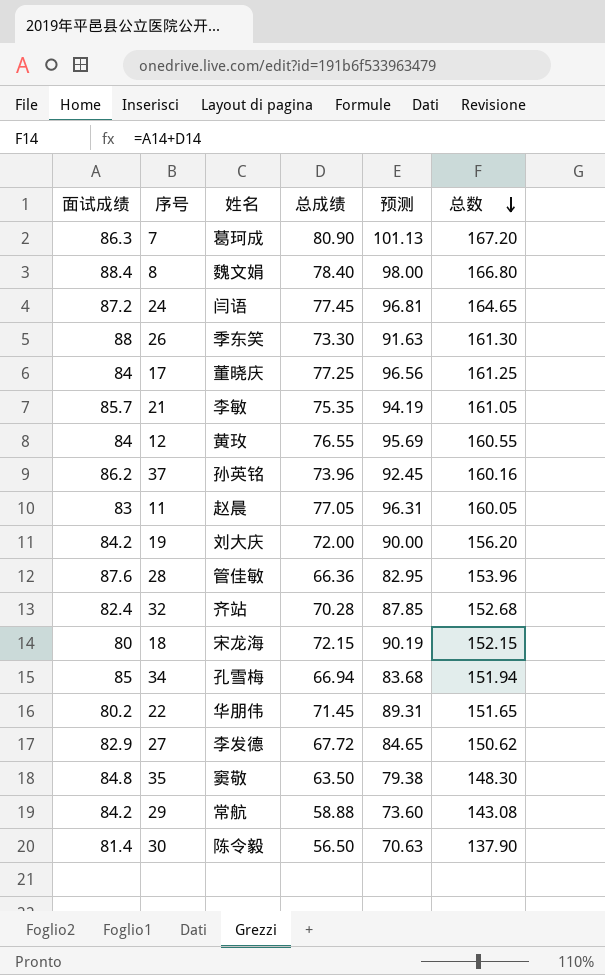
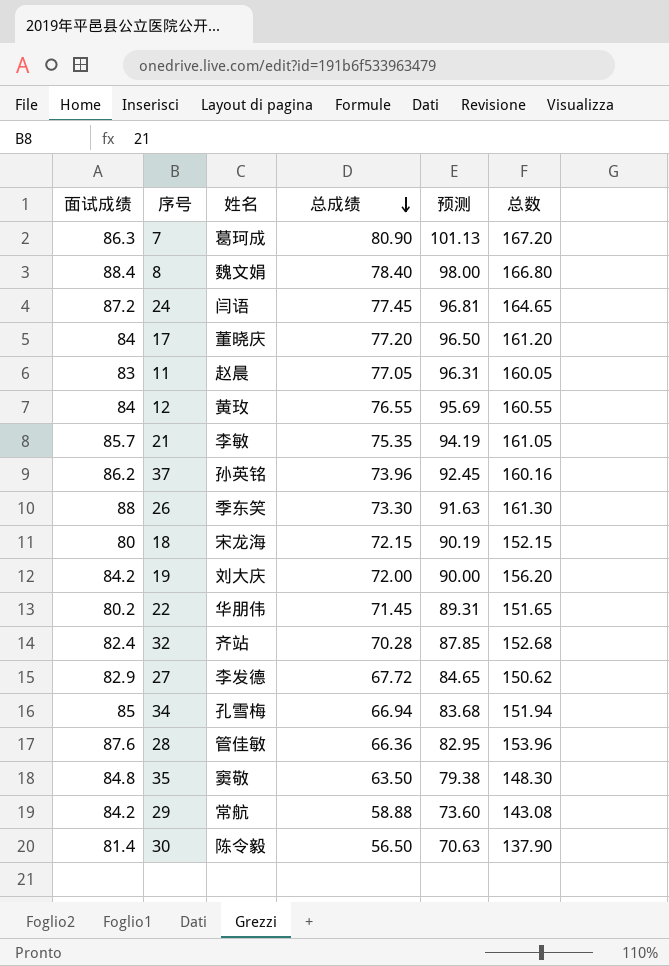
row order: 总数 descending -> 总成绩 descending
17 | 总成绩: 77.25 -> 77.20
17 | 预测: 96.56 -> 96.50
17 | 总数: 161.25 -> 161.20

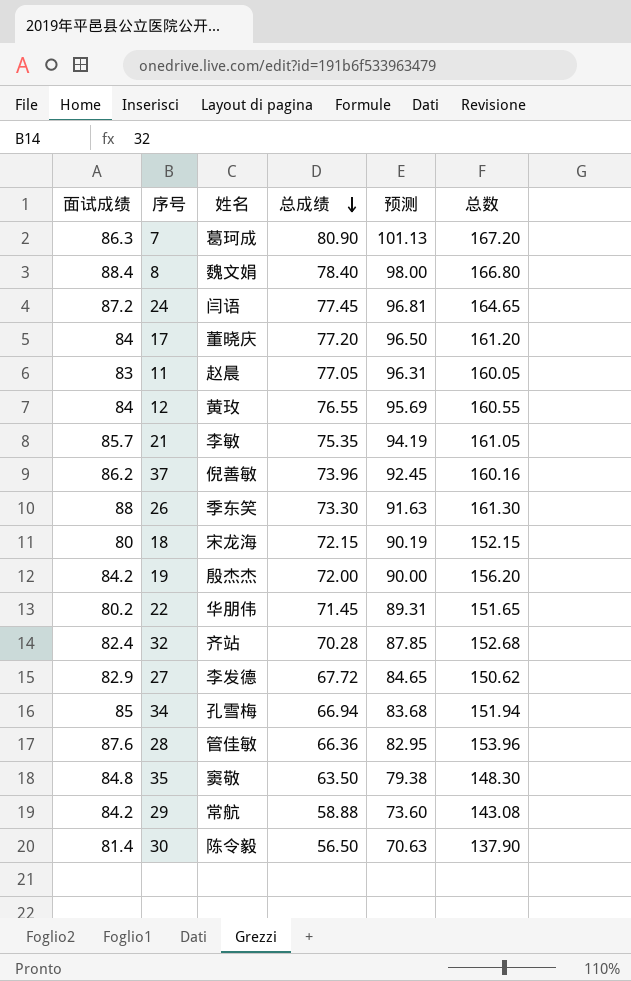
37 | 姓名: 孙英铭 -> 倪善敏
19 | 姓名: 刘大庆 -> 殷杰杰

